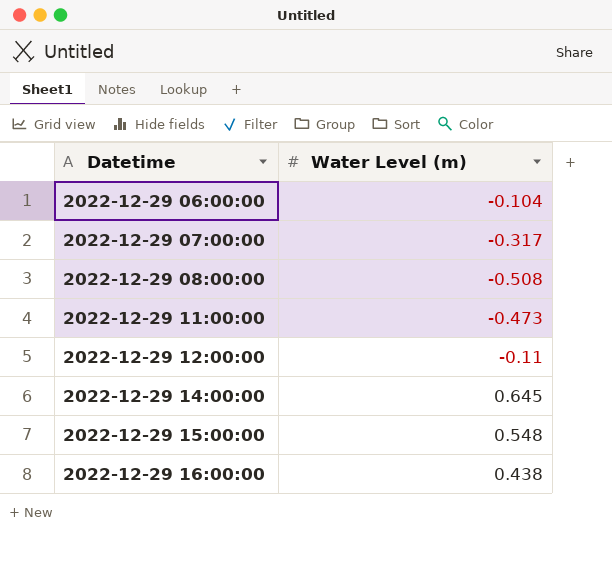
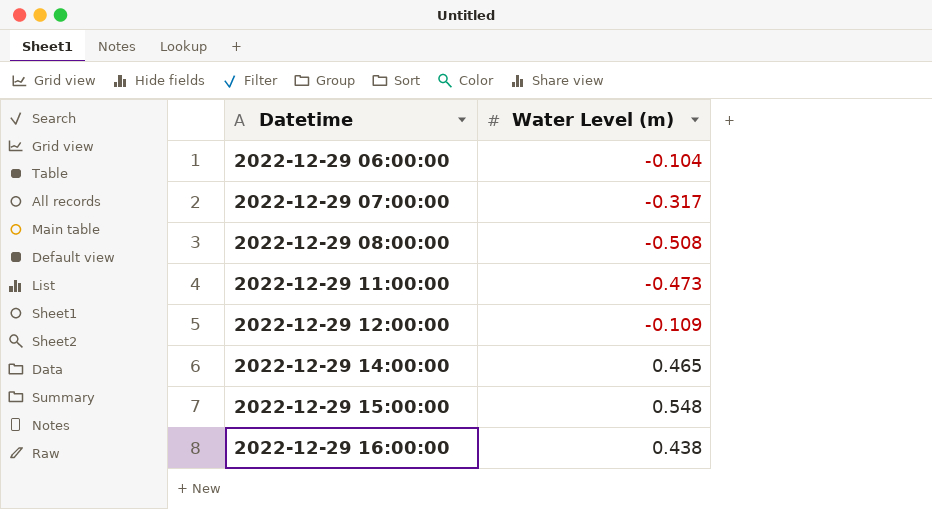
2022-12-29 12:00:00 | Water Level (m): -0.11 -> -0.109
2022-12-29 14:00:00 | Water Level (m): 0.645 -> 0.465

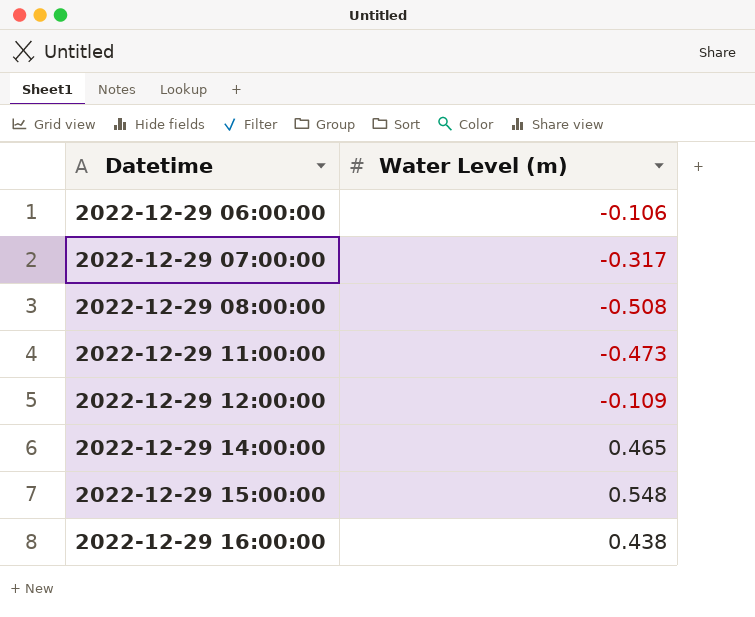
2022-12-29 06:00:00 | Water Level (m): -0.104 -> -0.106

